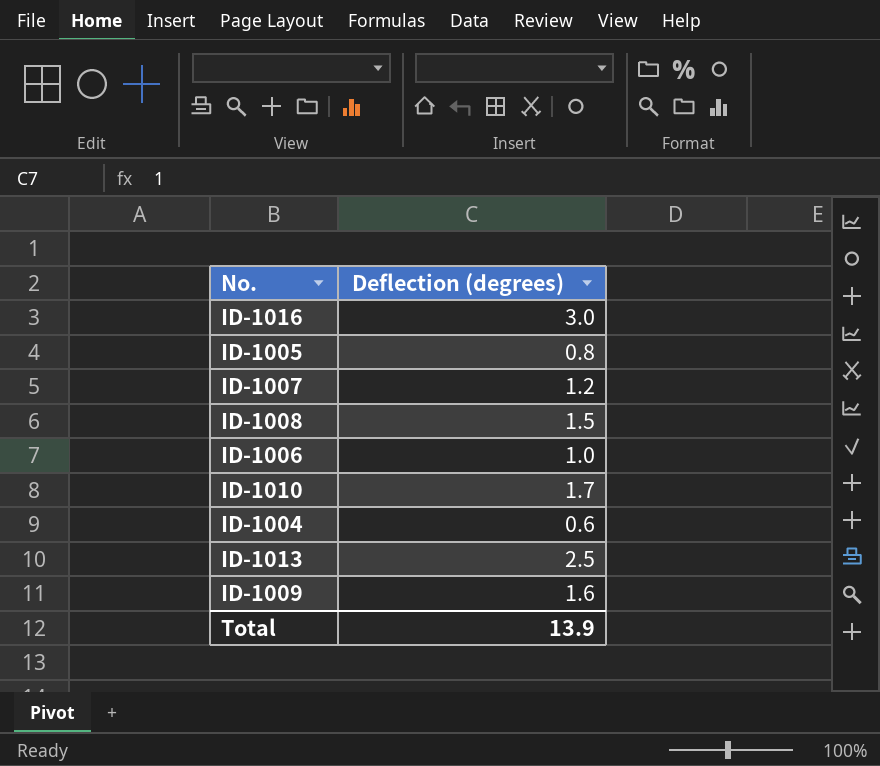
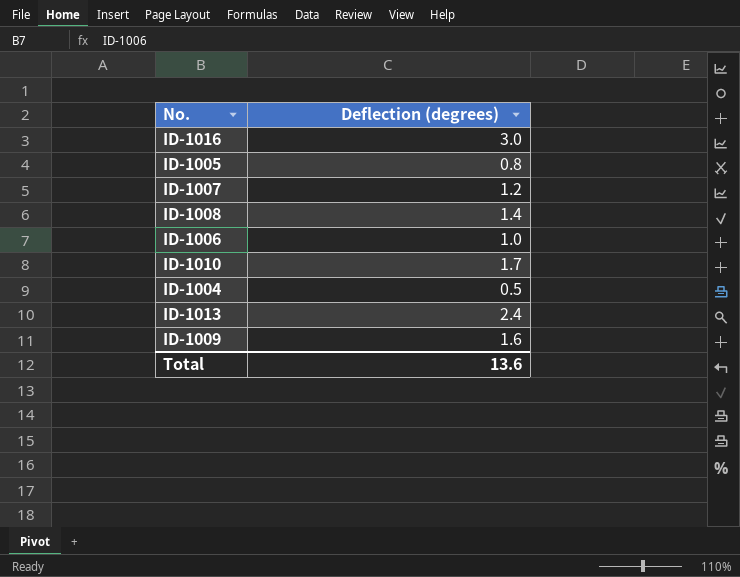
ID-1008 | Deflection (degrees): 1.5 -> 1.4
ID-1004 | Deflection (degrees): 0.6 -> 0.5
ID-1013 | Deflection (degrees): 2.5 -> 2.4
Total | Deflection (degrees): 13.9 -> 13.6

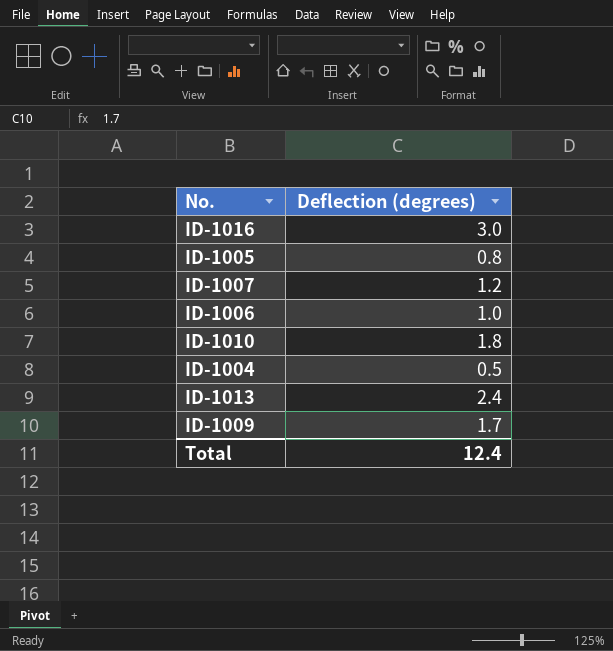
row ID-1008: 1.4 -> none
ID-1010 | Deflection (degrees): 1.7 -> 1.8
ID-1009 | Deflection (degrees): 1.6 -> 1.7
Total | Deflection (degrees): 13.6 -> 12.4

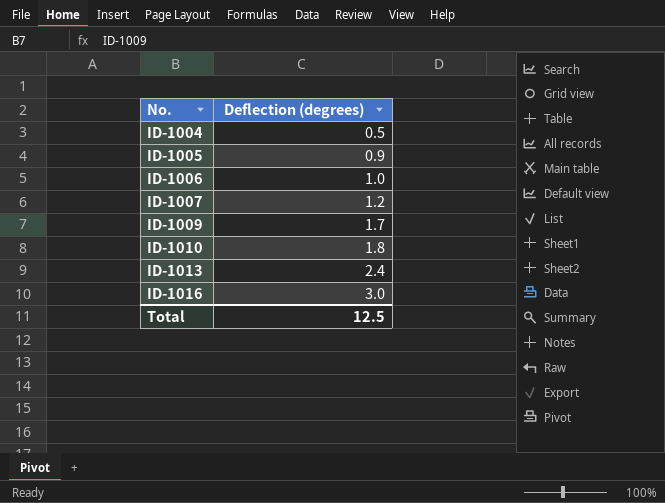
row order: none -> No. ascending
ID-1005 | Deflection (degrees): 0.8 -> 0.9
Total | Deflection (degrees): 12.4 -> 12.5

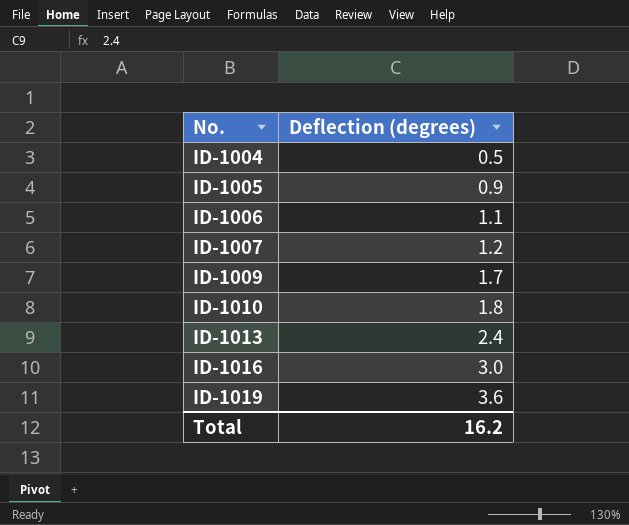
ID-1006 | Deflection (degrees): 1.0 -> 1.1
row ID-1019: none -> 3.6
Total | Deflection (degrees): 12.5 -> 16.2

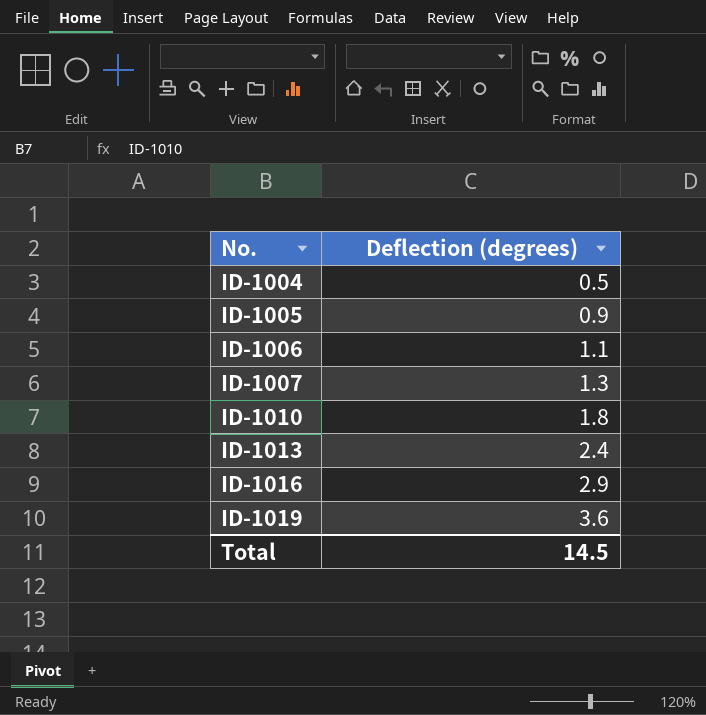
row ID-1009: 1.7 -> none
ID-1007 | Deflection (degrees): 1.2 -> 1.3
ID-1016 | Deflection (degrees): 3.0 -> 2.9
Total | Deflection (degrees): 16.2 -> 14.5

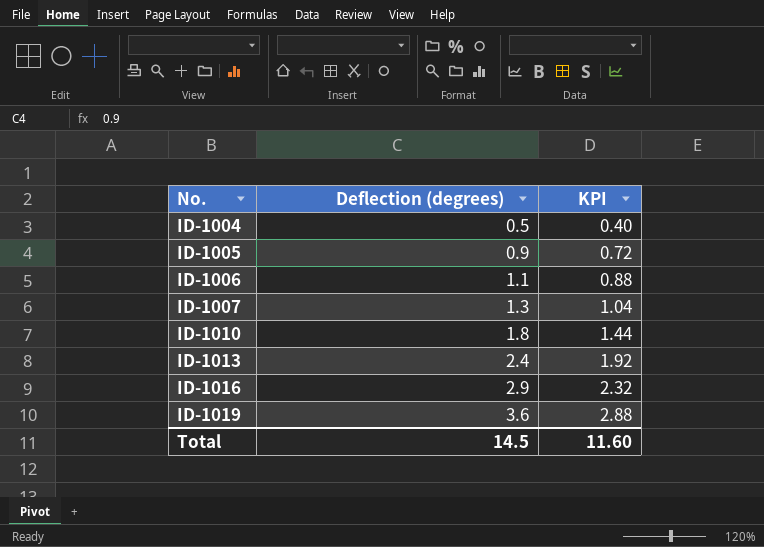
column KPI | formula: none -> [Deflection (degrees)] * 0.8

